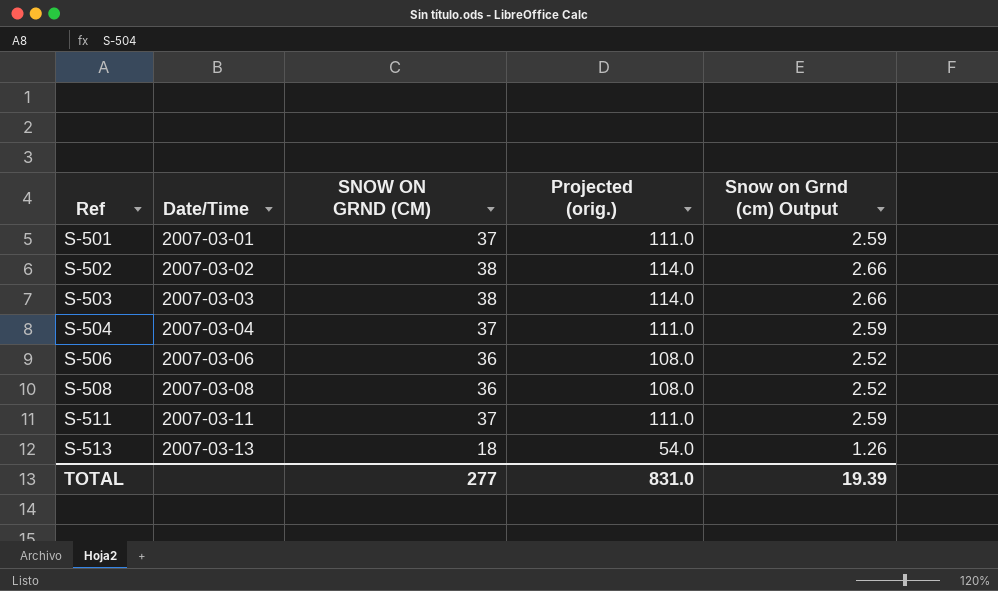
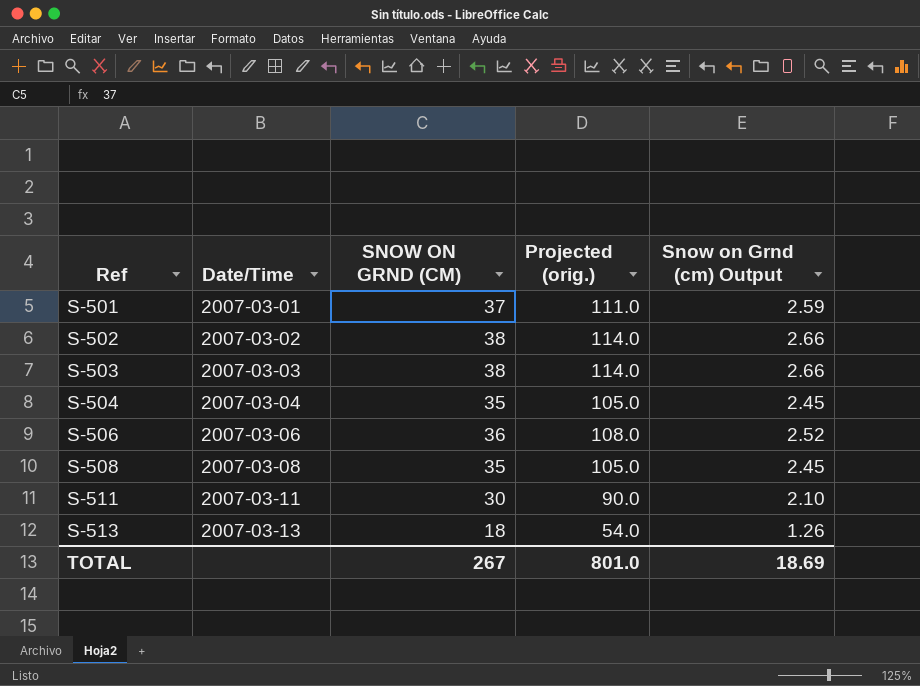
S-504 | SNOW ON GRND (CM): 37 -> 35
S-504 | Projected (orig.): 111.0 -> 105.0
S-504 | Snow on Grnd (cm) Output: 2.59 -> 2.45
S-508 | SNOW ON GRND (CM): 36 -> 35
S-508 | Projected (orig.): 108.0 -> 105.0
S-508 | Snow on Grnd (cm) Output: 2.52 -> 2.45
S-511 | SNOW ON GRND (CM): 37 -> 30
S-511 | Projected (orig.): 111.0 -> 90.0
S-511 | Snow on Grnd (cm) Output: 2.59 -> 2.10
TOTAL | SNOW ON GRND (CM): 277 -> 267
TOTAL | Projected (orig.): 831.0 -> 801.0
TOTAL | Snow on Grnd (cm) Output: 19.39 -> 18.69

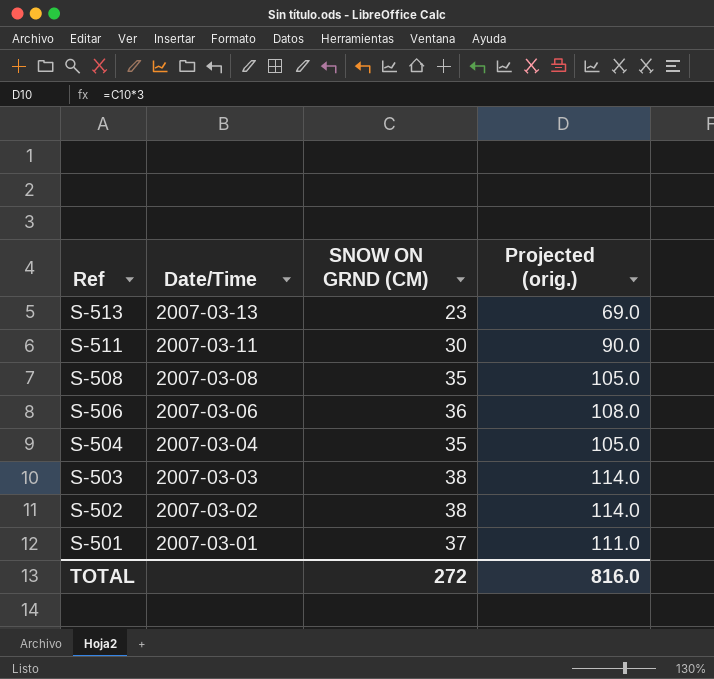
row order: Ref ascending -> Ref descending
column Snow on Grnd (cm) Output | formula: [SNOW ON GRND (CM)] * 0.07 -> none
S-513 | SNOW ON GRND (CM): 18 -> 23
S-513 | Projected (orig.): 54.0 -> 69.0
TOTAL | SNOW ON GRND (CM): 267 -> 272
TOTAL | Projected (orig.): 801.0 -> 816.0

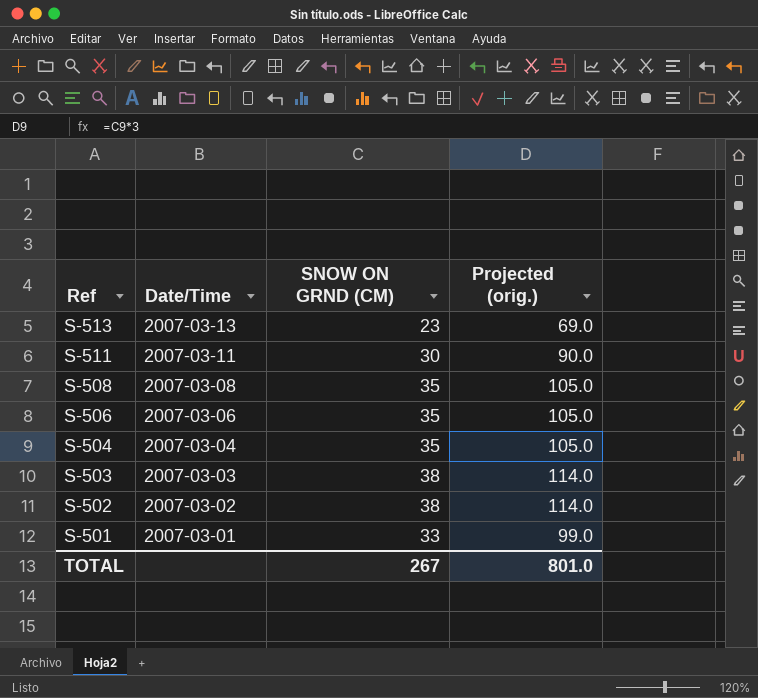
S-506 | SNOW ON GRND (CM): 36 -> 35
S-506 | Projected (orig.): 108.0 -> 105.0
S-501 | SNOW ON GRND (CM): 37 -> 33
S-501 | Projected (orig.): 111.0 -> 99.0
TOTAL | SNOW ON GRND (CM): 272 -> 267
TOTAL | Projected (orig.): 816.0 -> 801.0

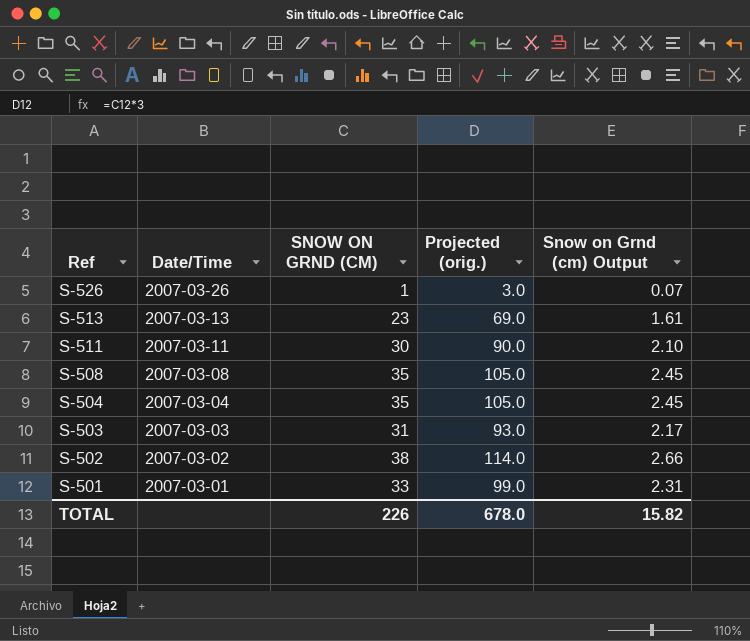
column Snow on Grnd (cm) Output | formula: none -> [SNOW ON GRND (CM)] * 0.07
row S-506: 2007-03-06 | 35 | 105.0 -> none
row S-526: none -> 2007-03-26 | 1 | 3.0 | 0.07
S-503 | SNOW ON GRND (CM): 38 -> 31
S-503 | Projected (orig.): 114.0 -> 93.0
TOTAL | SNOW ON GRND (CM): 267 -> 226
TOTAL | Projected (orig.): 801.0 -> 678.0

